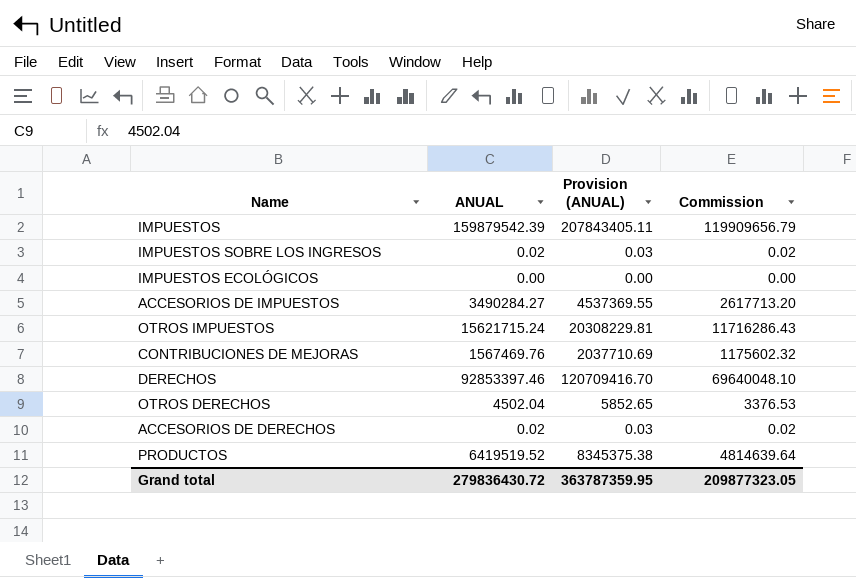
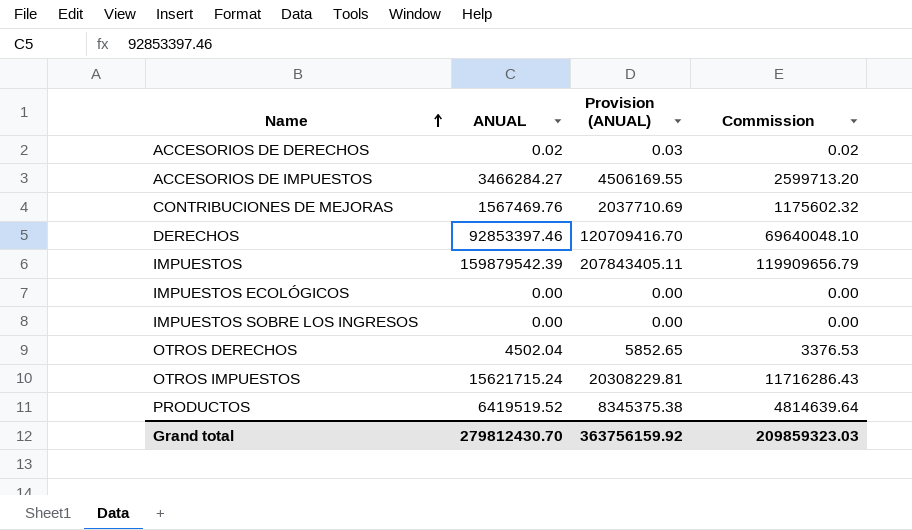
row order: none -> Name ascending
ACCESORIOS DE IMPUESTOS | ANUAL: 3490284.27 -> 3466284.27
ACCESORIOS DE IMPUESTOS | Provision (ANUAL): 4537369.55 -> 4506169.55
ACCESORIOS DE IMPUESTOS | Commission: 2617713.20 -> 2599713.20
IMPUESTOS SOBRE LOS INGRESOS | ANUAL: 0.02 -> 0.00
IMPUESTOS SOBRE LOS INGRESOS | Provision (ANUAL): 0.03 -> 0.00
IMPUESTOS SOBRE LOS INGRESOS | Commission: 0.02 -> 0.00
Grand total | ANUAL: 279836430.72 -> 279812430.70
Grand total | Provision (ANUAL): 363787359.95 -> 363756159.92
Grand total | Commission: 209877323.05 -> 209859323.03

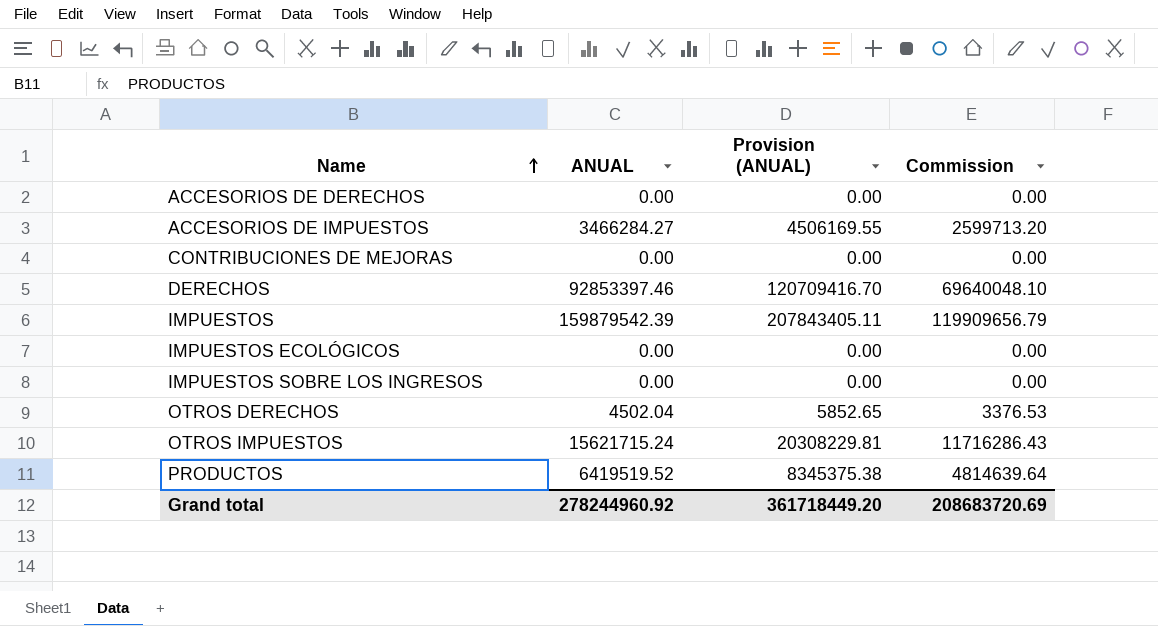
ACCESORIOS DE DERECHOS | ANUAL: 0.02 -> 0.00
ACCESORIOS DE DERECHOS | Provision (ANUAL): 0.03 -> 0.00
ACCESORIOS DE DERECHOS | Commission: 0.02 -> 0.00
CONTRIBUCIONES DE MEJORAS | ANUAL: 1567469.76 -> 0.00
CONTRIBUCIONES DE MEJORAS | Provision (ANUAL): 2037710.69 -> 0.00
CONTRIBUCIONES DE MEJORAS | Commission: 1175602.32 -> 0.00
Grand total | ANUAL: 279812430.70 -> 278244960.92
Grand total | Provision (ANUAL): 363756159.92 -> 361718449.20
Grand total | Commission: 209859323.03 -> 208683720.69

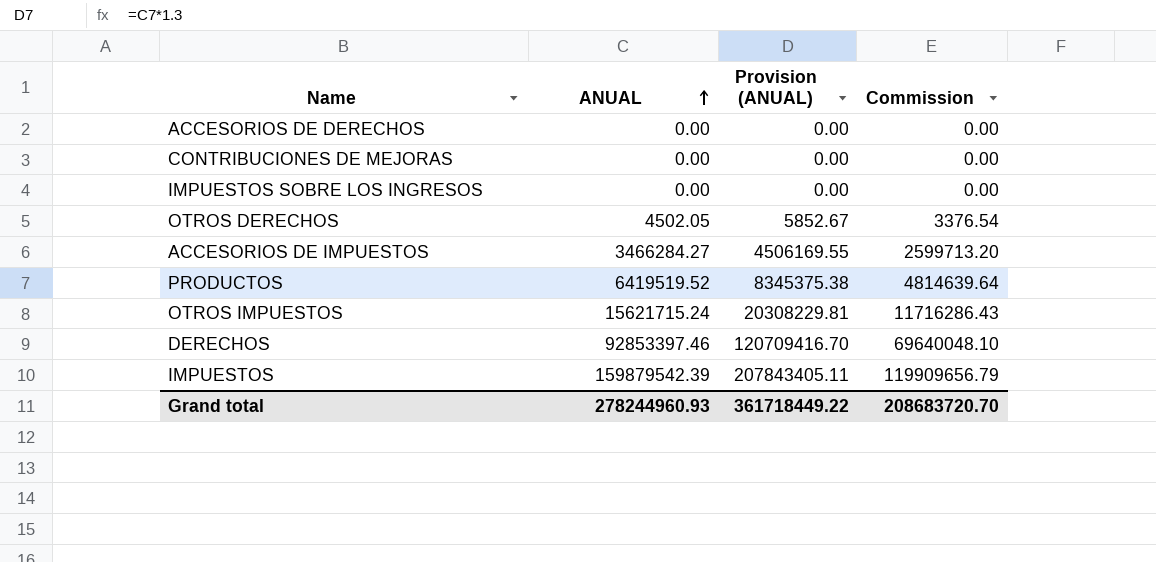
row order: Name ascending -> ANUAL ascending
row IMPUESTOS ECOLÓGICOS: 0.00 | 0.00 | 0.00 -> none
OTROS DERECHOS | ANUAL: 4502.04 -> 4502.05
OTROS DERECHOS | Provision (ANUAL): 5852.65 -> 5852.67
OTROS DERECHOS | Commission: 3376.53 -> 3376.54
Grand total | ANUAL: 278244960.92 -> 278244960.93
Grand total | Provision (ANUAL): 361718449.20 -> 361718449.22
Grand total | Commission: 208683720.69 -> 208683720.70

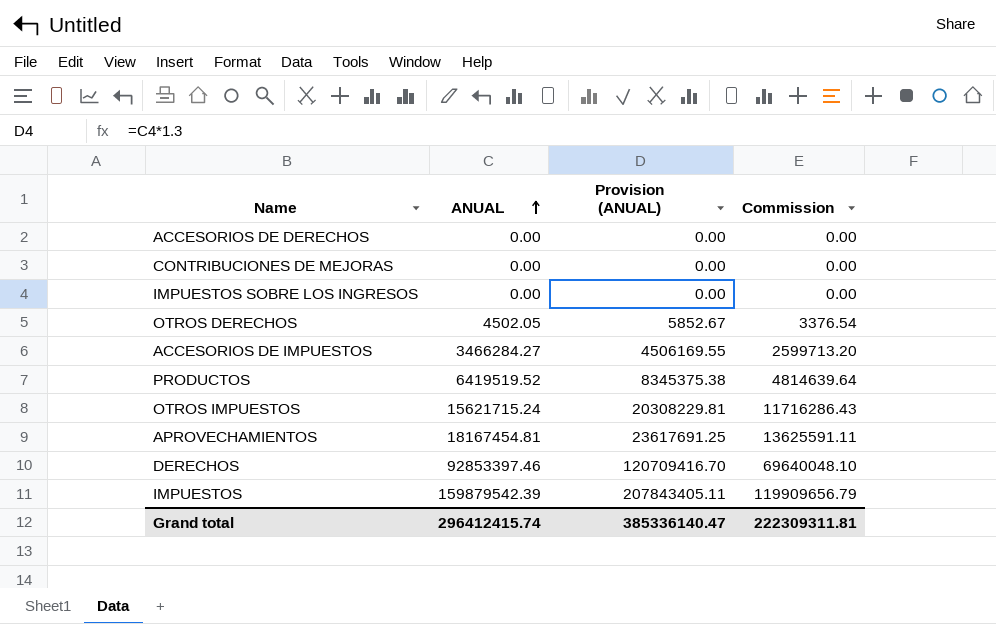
row APROVECHAMIENTOS: none -> 18167454.81 | 23617691.25 | 13625591.11
Grand total | ANUAL: 278244960.93 -> 296412415.74
Grand total | Provision (ANUAL): 361718449.22 -> 385336140.47
Grand total | Commission: 208683720.70 -> 222309311.81

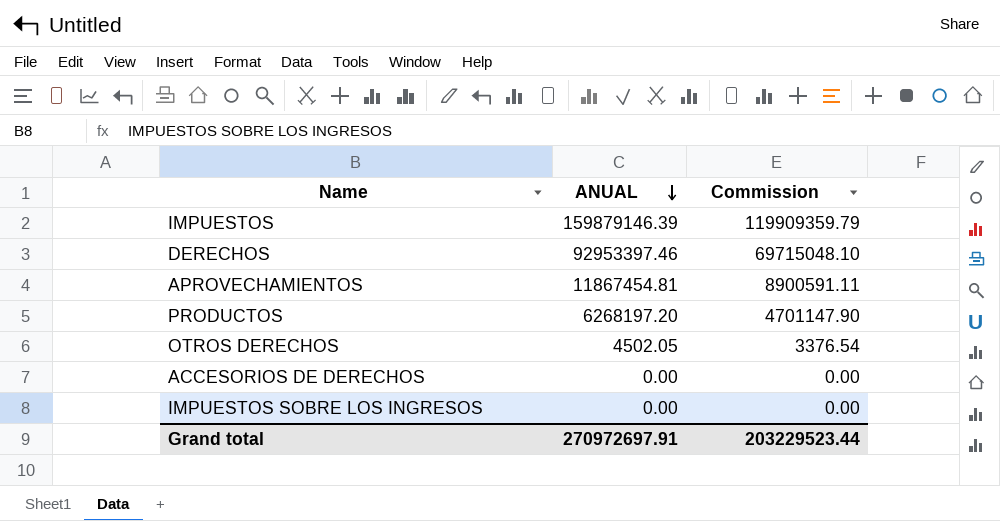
row order: ANUAL ascending -> ANUAL descending
column Provision (ANUAL) | formula: [ANUAL] * 1.3 -> none
row CONTRIBUCIONES DE MEJORAS: 0.00 | 0.00 | 0.00 -> none
row ACCESORIOS DE IMPUESTOS: 3466284.27 | 4506169.55 | 2599713.20 -> none
row OTROS IMPUESTOS: 15621715.24 | 20308229.81 | 11716286.43 -> none
IMPUESTOS | ANUAL: 159879542.39 -> 159879146.39
IMPUESTOS | Commission: 119909656.79 -> 119909359.79
DERECHOS | ANUAL: 92853397.46 -> 92953397.46
DERECHOS | Commission: 69640048.10 -> 69715048.10
APROVECHAMIENTOS | ANUAL: 18167454.81 -> 11867454.81
APROVECHAMIENTOS | Commission: 13625591.11 -> 8900591.11
PRODUCTOS | ANUAL: 6419519.52 -> 6268197.20
PRODUCTOS | Commission: 4814639.64 -> 4701147.90
Grand total | ANUAL: 296412415.74 -> 270972697.91
Grand total | Commission: 222309311.81 -> 203229523.44

